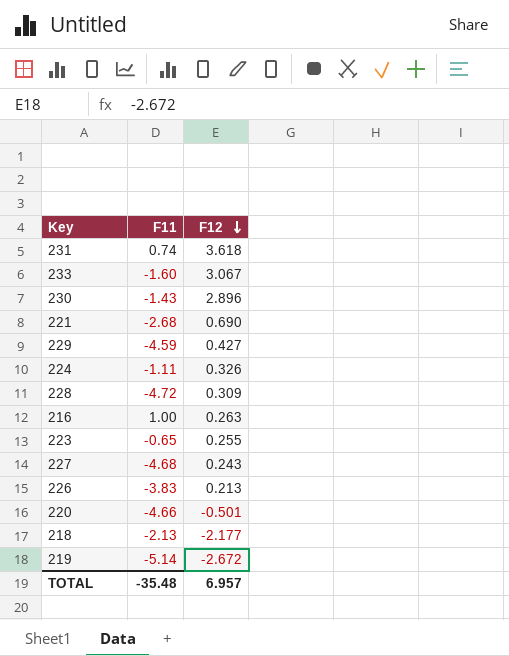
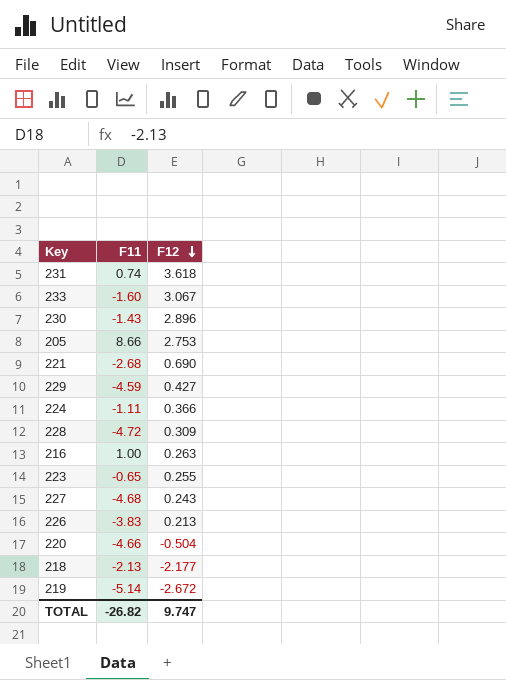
row 205: none -> 8.66 | 2.753
224 | F12: 0.326 -> 0.366
220 | F12: -0.501 -> -0.504
TOTAL | F11: -35.48 -> -26.82
TOTAL | F12: 6.957 -> 9.747

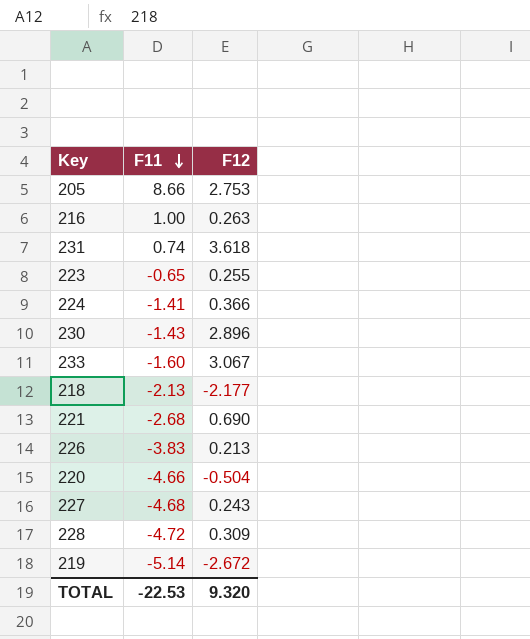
row order: F12 descending -> F11 descending
row 229: -4.59 | 0.427 -> none
224 | F11: -1.11 -> -1.41
TOTAL | F11: -26.82 -> -22.53
TOTAL | F12: 9.747 -> 9.320

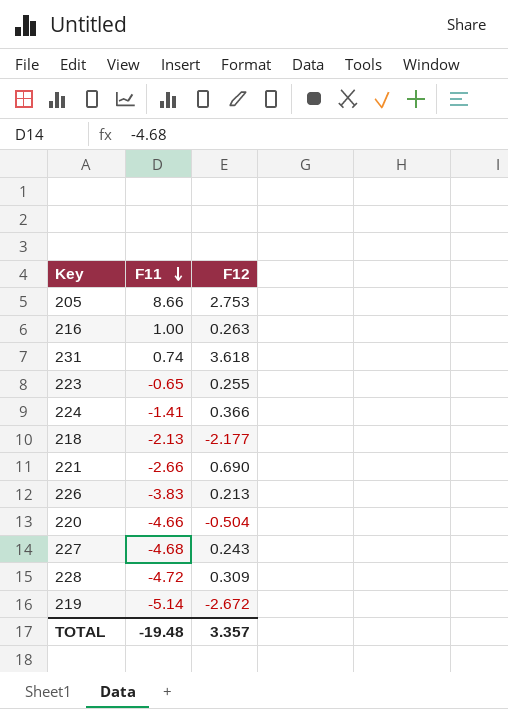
row 230: -1.43 | 2.896 -> none
row 233: -1.60 | 3.067 -> none
221 | F11: -2.68 -> -2.66
TOTAL | F11: -22.53 -> -19.48
TOTAL | F12: 9.320 -> 3.357

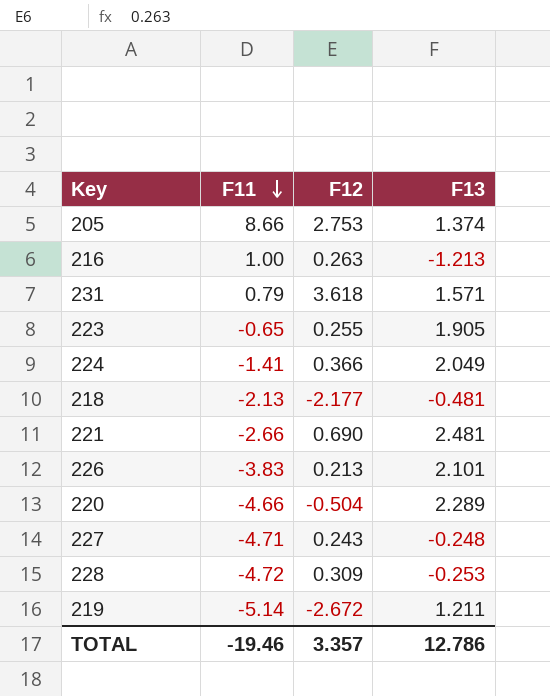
column F13 | position: none -> 4
231 | F11: 0.74 -> 0.79
227 | F11: -4.68 -> -4.71
TOTAL | F11: -19.48 -> -19.46

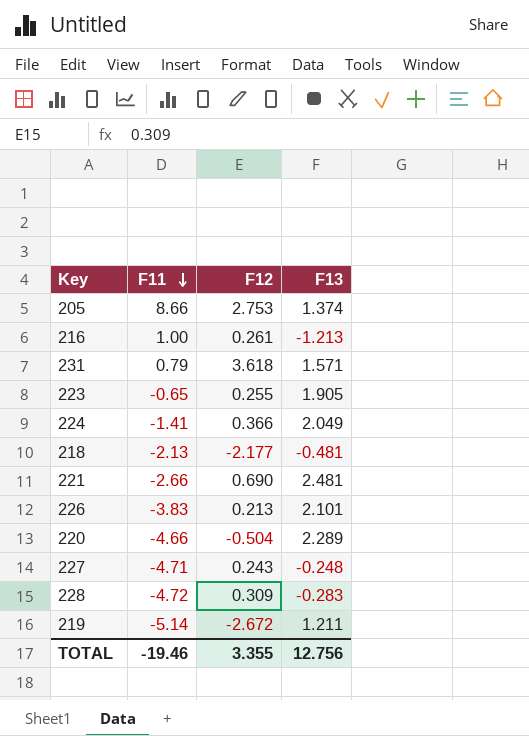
216 | F12: 0.263 -> 0.261
228 | F13: -0.253 -> -0.283
TOTAL | F12: 3.357 -> 3.355
TOTAL | F13: 12.786 -> 12.756

